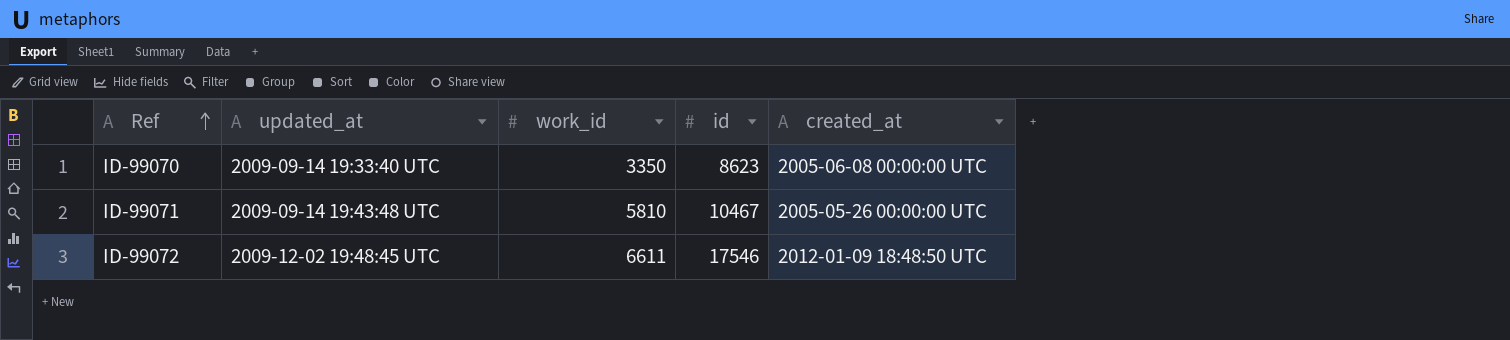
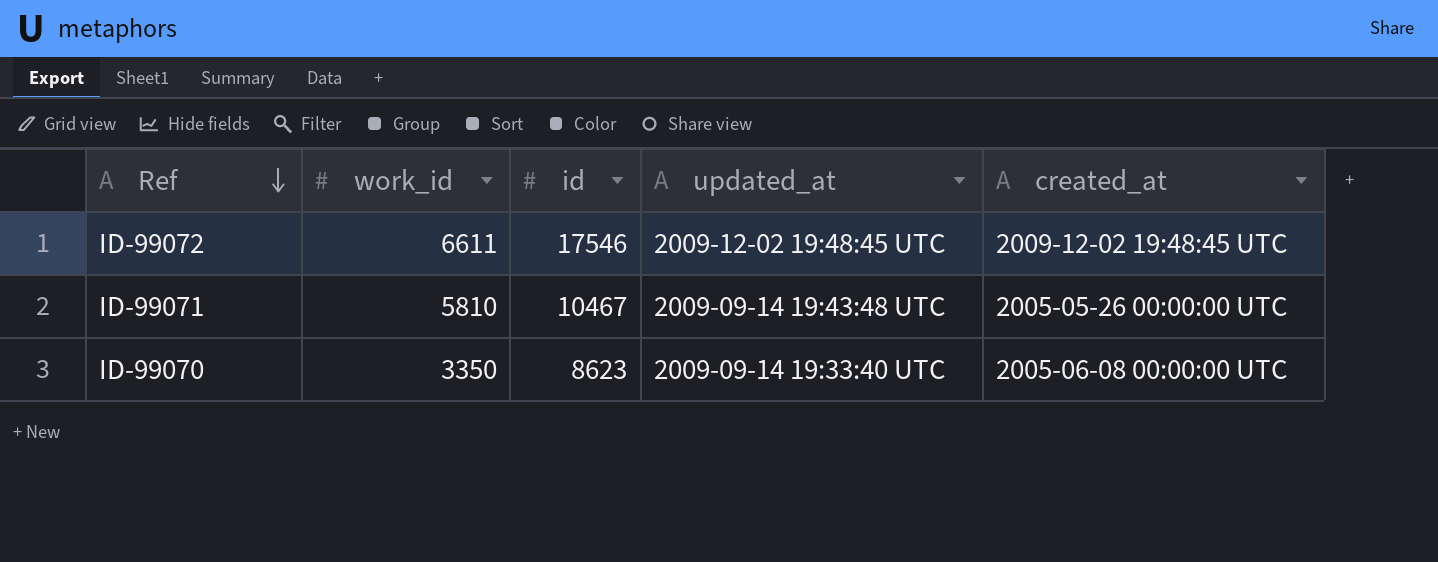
row order: Ref ascending -> Ref descending
column updated_at | position: 2 -> 4
ID-99072 | created_at: 2012-01-09 18:48:50 UTC -> 2009-12-02 19:48:45 UTC

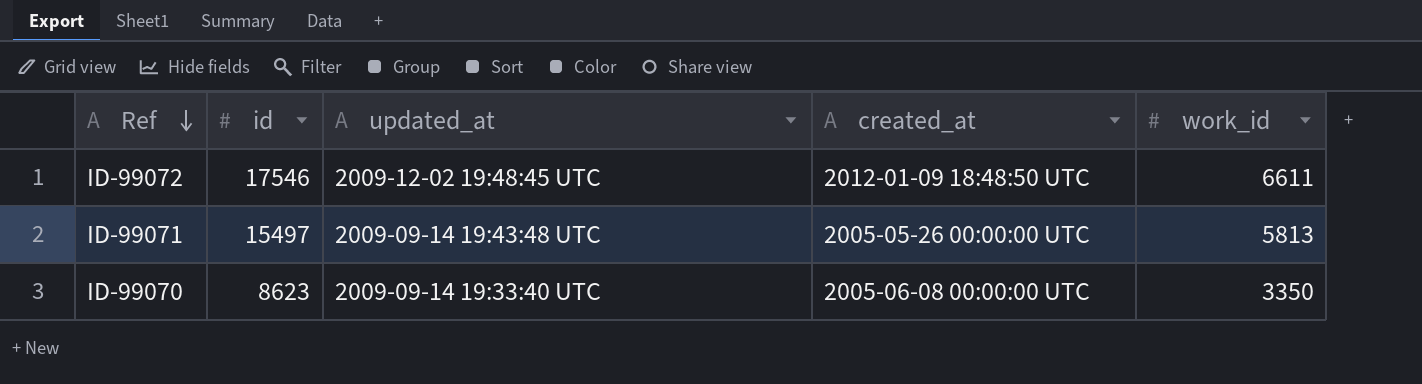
column work_id | position: 2 -> 5
ID-99072 | created_at: 2009-12-02 19:48:45 UTC -> 2012-01-09 18:48:50 UTC
ID-99071 | id: 10467 -> 15497
ID-99071 | work_id: 5810 -> 5813

